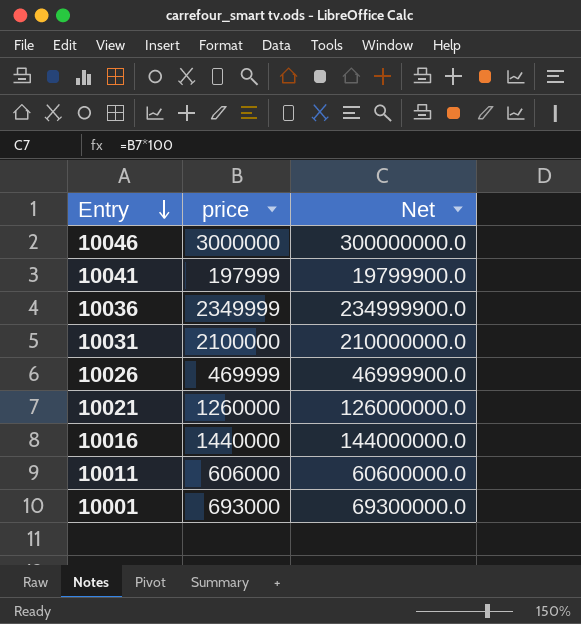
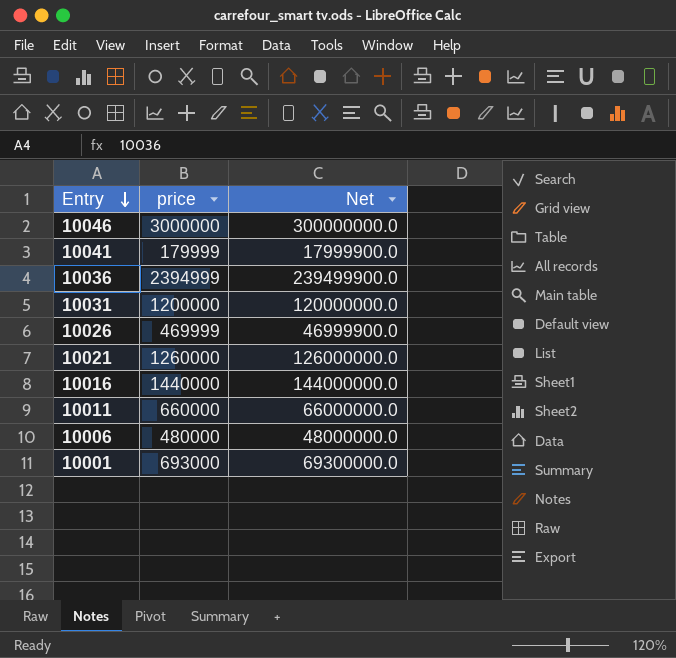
10041 | price: 197999 -> 179999
10041 | Net: 19799900.0 -> 17999900.0
10036 | price: 2349999 -> 2394999
10036 | Net: 234999900.0 -> 239499900.0
10031 | price: 2100000 -> 1200000
10031 | Net: 210000000.0 -> 120000000.0
10011 | price: 606000 -> 660000
10011 | Net: 60600000.0 -> 66000000.0
row 10006: none -> 480000 | 48000000.0

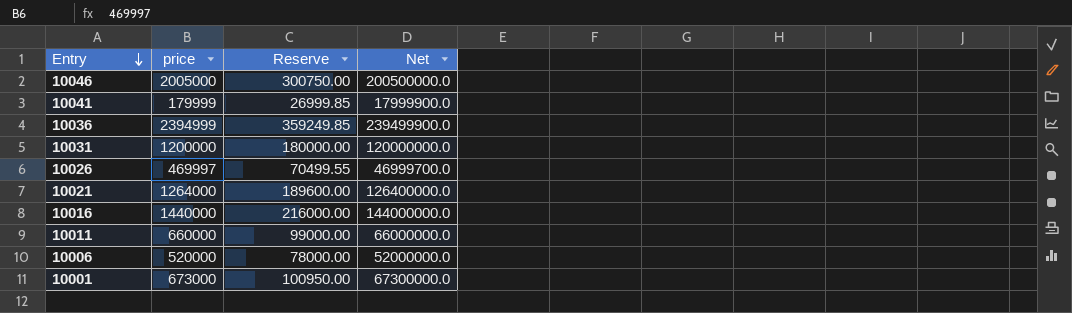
column Reserve | formula: none -> [price] * 0.15
10046 | price: 3000000 -> 2005000
10046 | Net: 300000000.0 -> 200500000.0
10026 | price: 469999 -> 469997
10026 | Net: 46999900.0 -> 46999700.0
10021 | price: 1260000 -> 1264000
10021 | Net: 126000000.0 -> 126400000.0
10006 | price: 480000 -> 520000
10006 | Net: 48000000.0 -> 52000000.0
10001 | price: 693000 -> 673000
10001 | Net: 69300000.0 -> 67300000.0

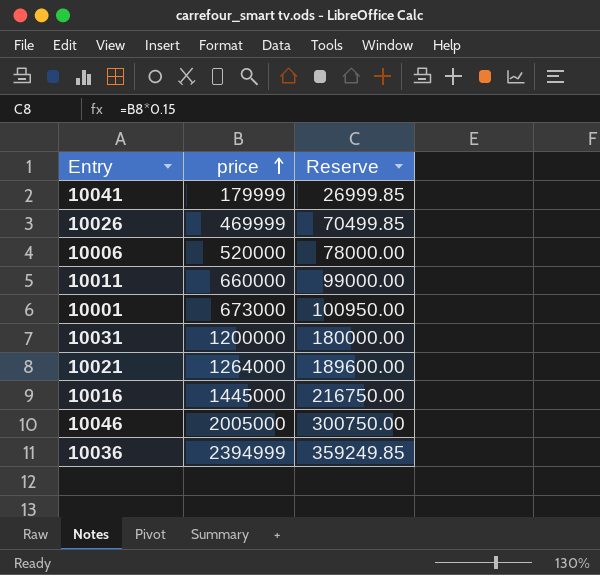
row order: Entry descending -> price ascending
column Net | formula: [price] * 100 -> none
10026 | price: 469997 -> 469999
10026 | Reserve: 70499.55 -> 70499.85
10016 | price: 1440000 -> 1445000
10016 | Reserve: 216000.00 -> 216750.00

